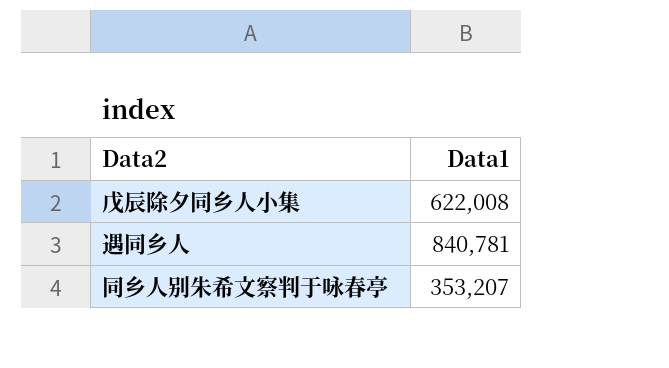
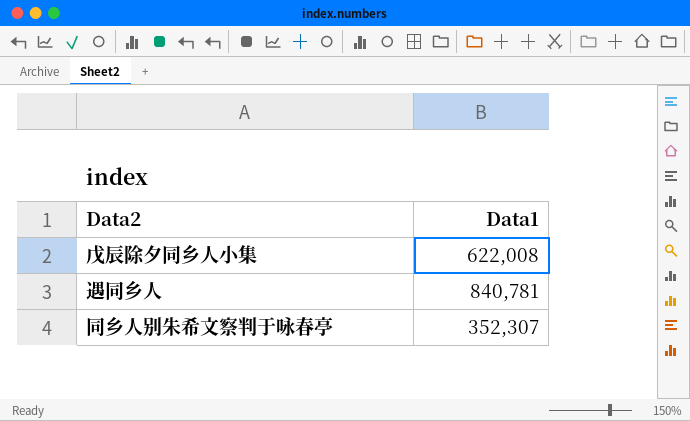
同乡人别朱希文察判于咏春亭 | Data1: 353,207 -> 352,307

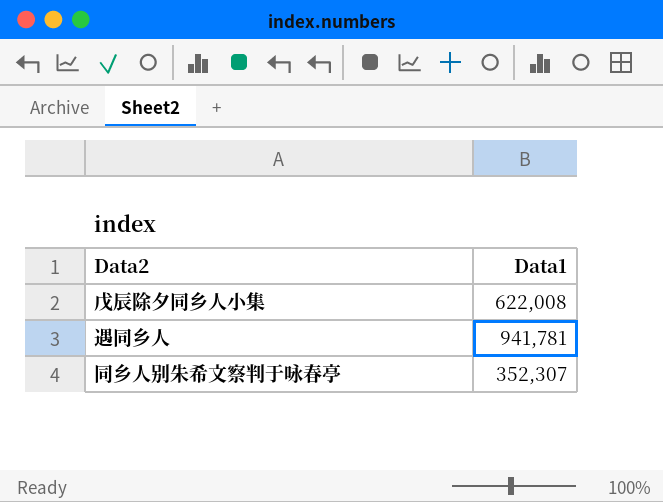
遇同乡人 | Data1: 840,781 -> 941,781

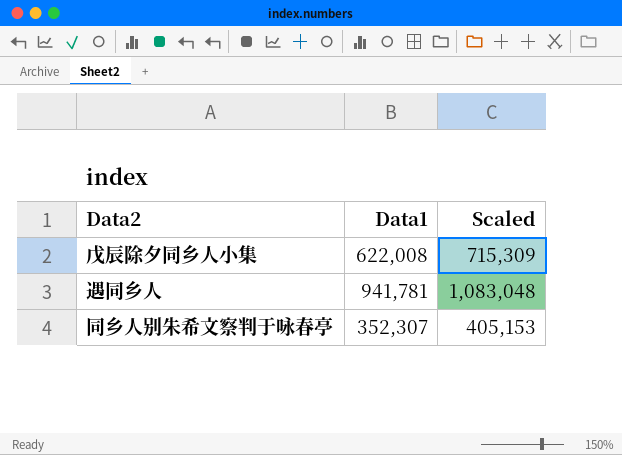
column Scaled | formula: none -> [Data1] * 1.15

